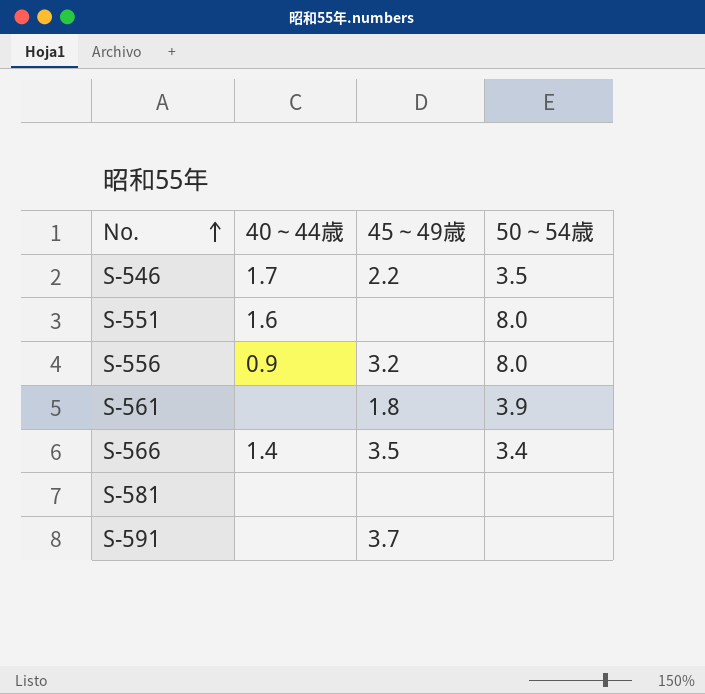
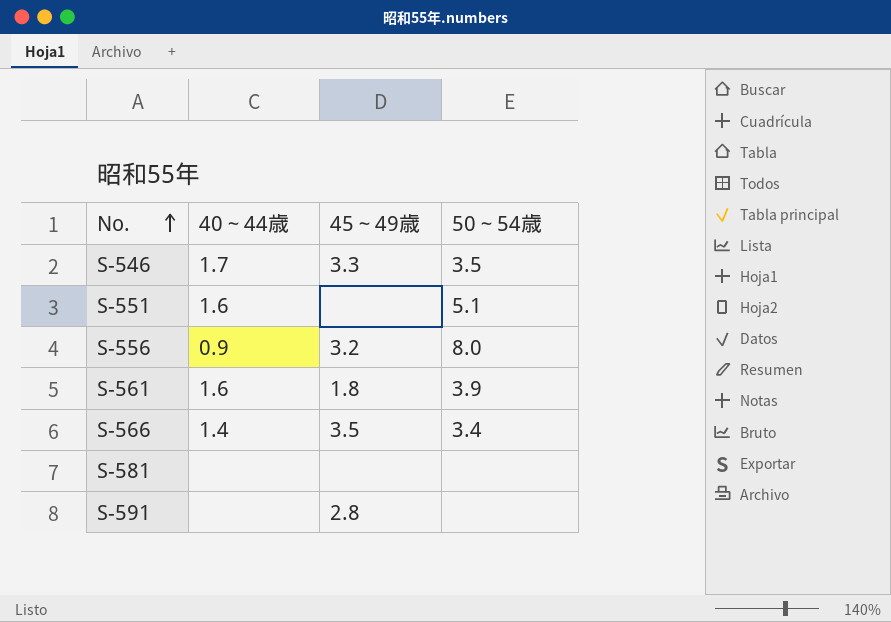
S-546 | 45～49歳: 2.2 -> 3.3
S-551 | 50～54歳: 8.0 -> 5.1
S-561 | 40～44歳: none -> 1.6
S-591 | 45～49歳: 3.7 -> 2.8

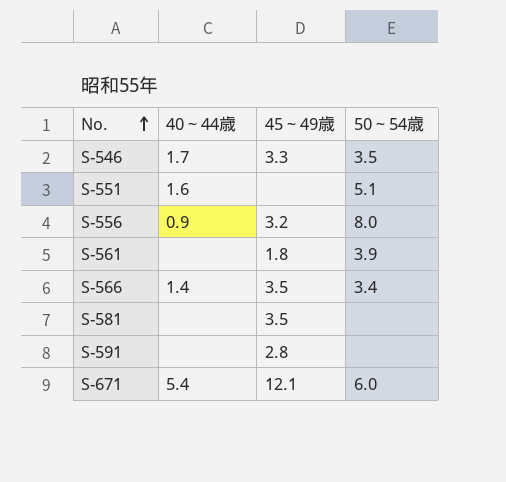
S-561 | 40～44歳: 1.6 -> none
S-581 | 45～49歳: none -> 3.5
row S-671: none -> 5.4 | 12.1 | 6.0

